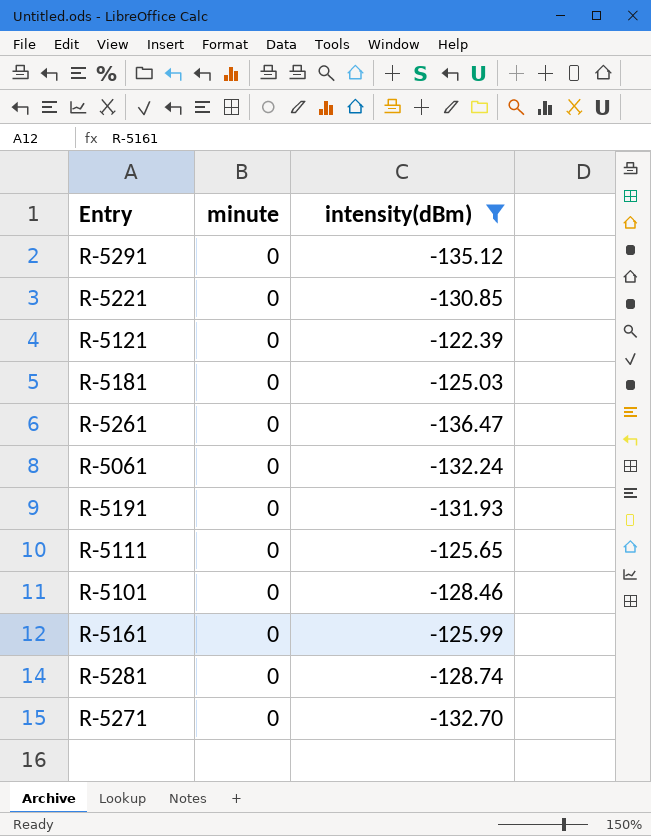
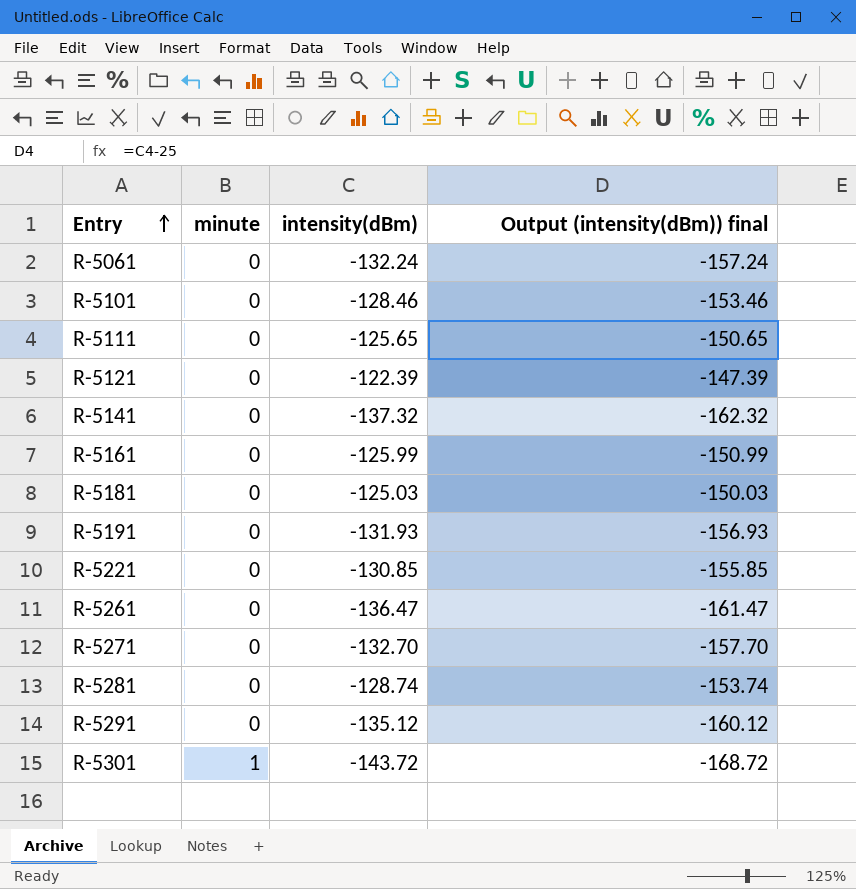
filter: intensity(dBm) >= -136.47 -> none
row order: none -> Entry ascending
column Output (intensity(dBm)) final | formula: none -> [intensity(dBm)] - 25

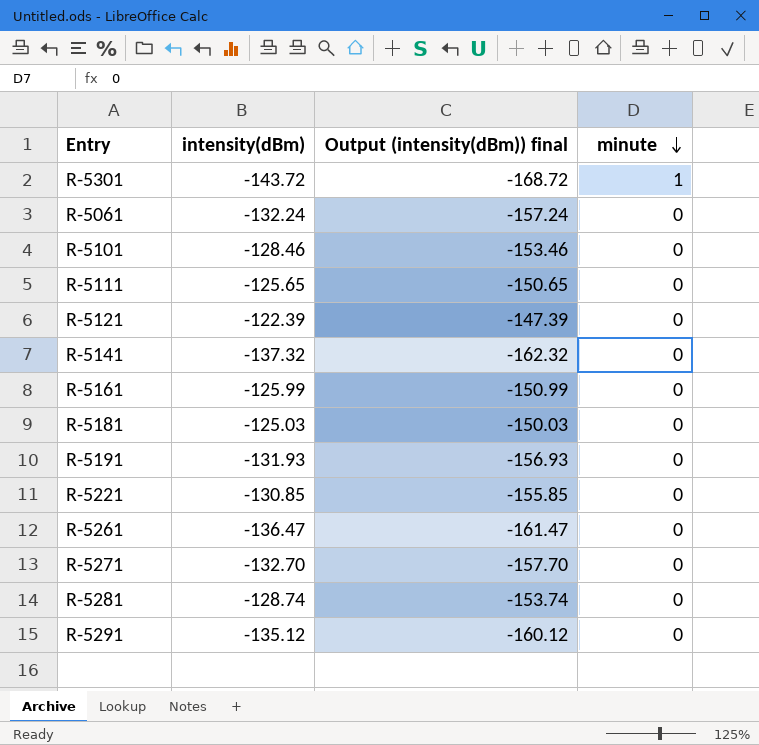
row order: Entry ascending -> minute descending
column minute | position: 2 -> 4

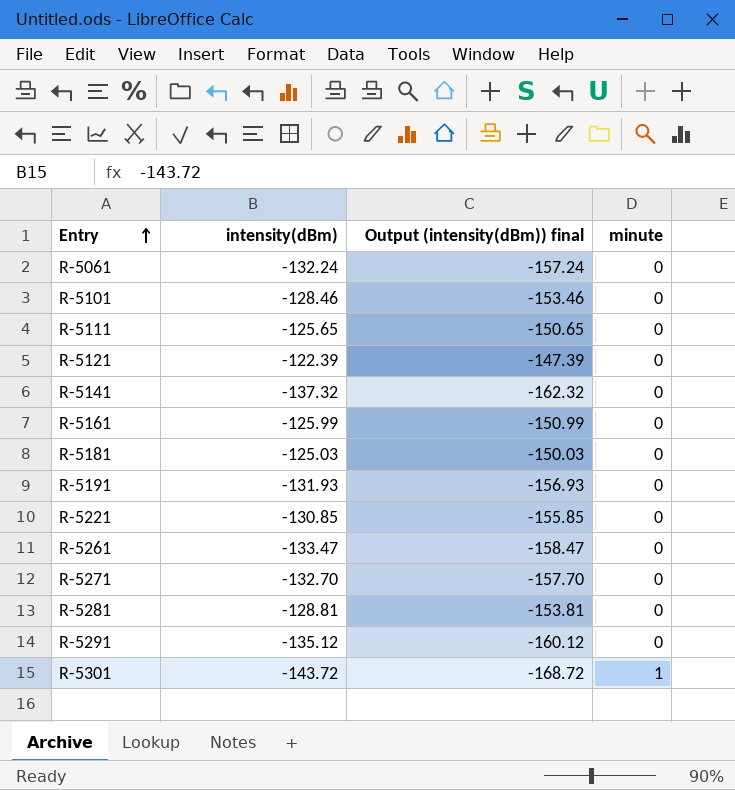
row order: minute descending -> Entry ascending
R-5261 | intensity(dBm): -136.47 -> -133.47
R-5261 | Output (intensity(dBm)) final: -161.47 -> -158.47
R-5281 | intensity(dBm): -128.74 -> -128.81
R-5281 | Output (intensity(dBm)) final: -153.74 -> -153.81

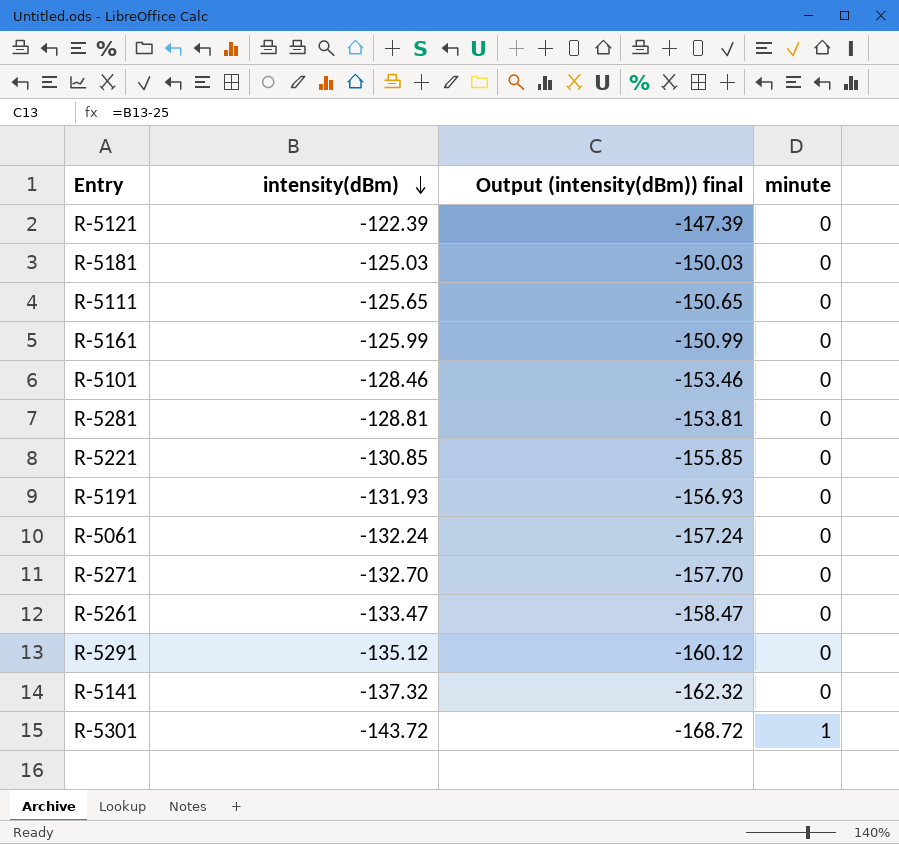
row order: Entry ascending -> intensity(dBm) descending

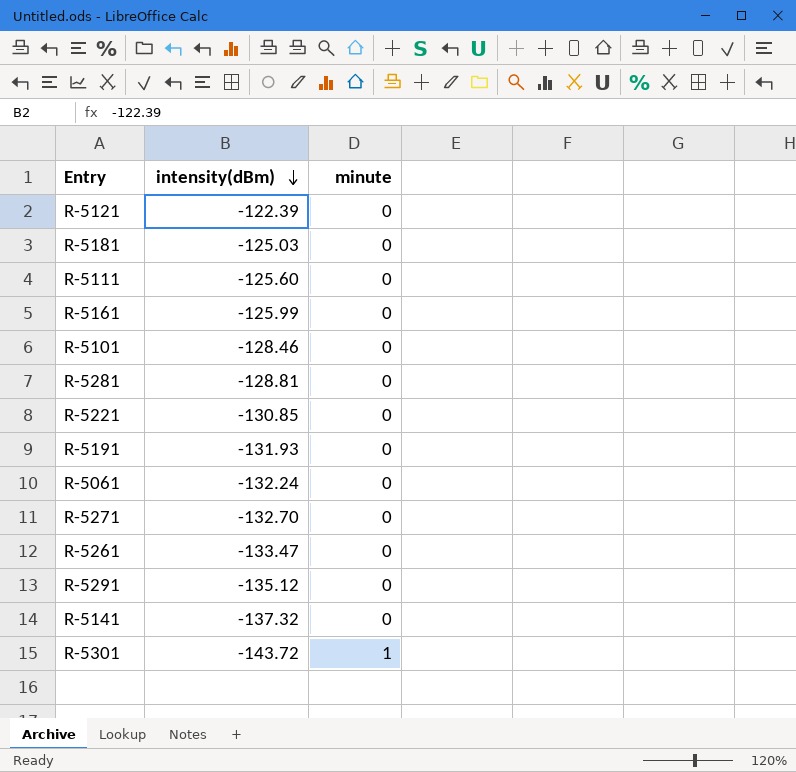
column Output (intensity(dBm)) final | formula: [intensity(dBm)] - 25 -> none
R-5111 | intensity(dBm): -125.65 -> -125.60

